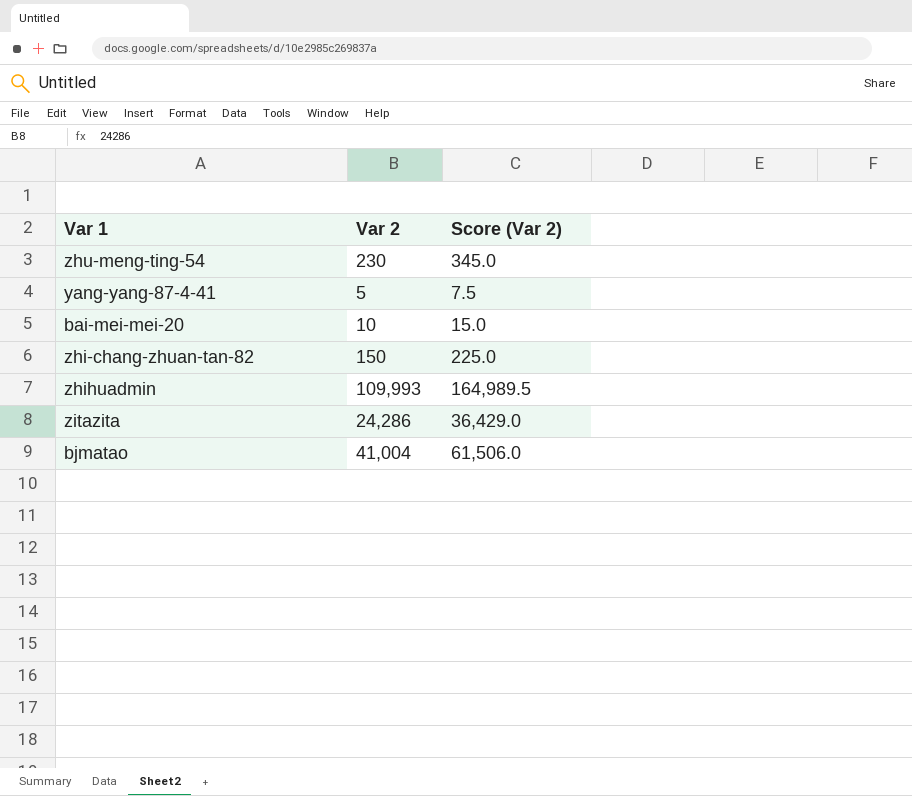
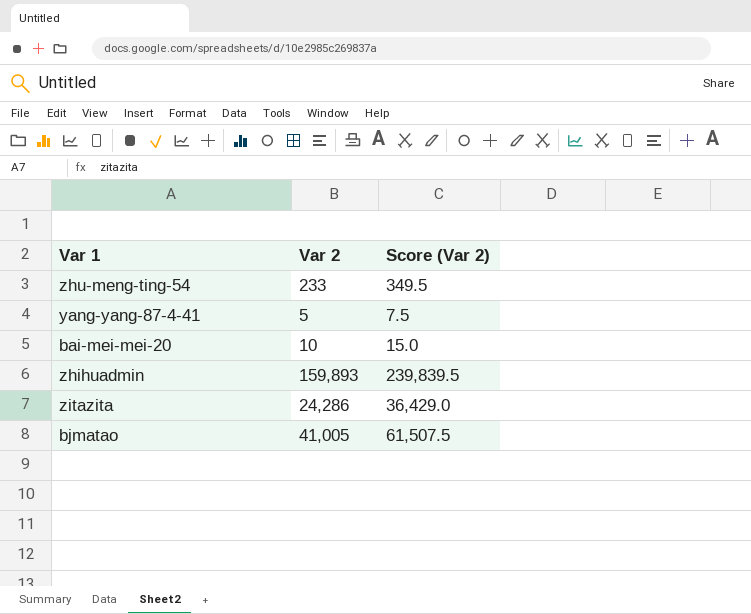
row zhi-chang-zhuan-tan-82: 150 | 225.0 -> none
zhu-meng-ting-54 | Var 2: 230 -> 233
zhu-meng-ting-54 | Score (Var 2): 345.0 -> 349.5
zhihuadmin | Var 2: 109,993 -> 159,893
zhihuadmin | Score (Var 2): 164,989.5 -> 239,839.5
bjmatao | Var 2: 41,004 -> 41,005
bjmatao | Score (Var 2): 61,506.0 -> 61,507.5

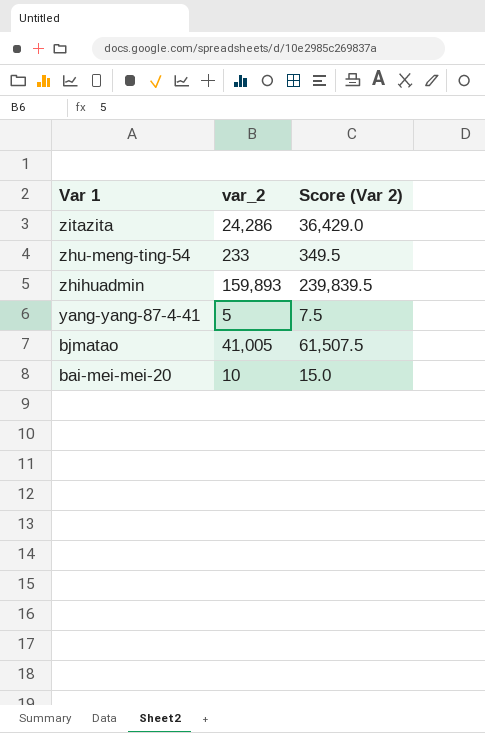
row order: none -> Var 1 descending
column name: Var 2 -> var_2

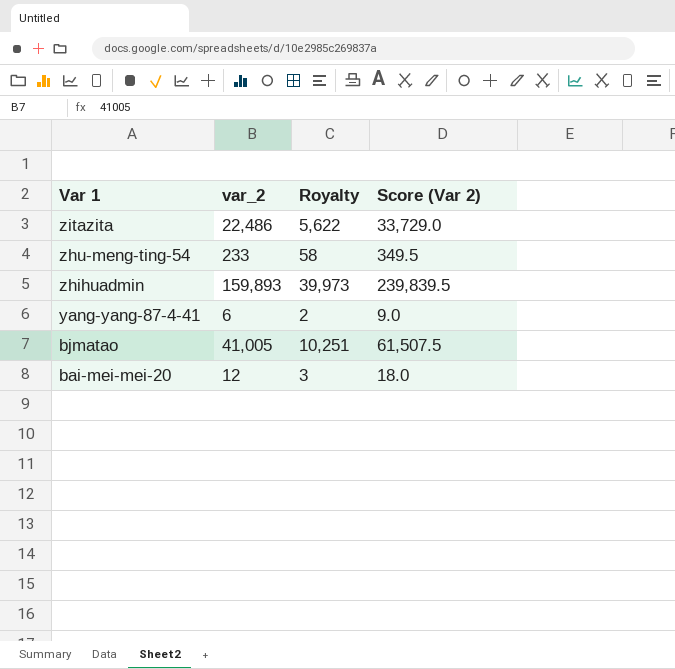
column Royalty | formula: none -> [var_2] * 0.25
zitazita | var_2: 24,286 -> 22,486
zitazita | Score (Var 2): 36,429.0 -> 33,729.0
yang-yang-87-4-41 | var_2: 5 -> 6
yang-yang-87-4-41 | Score (Var 2): 7.5 -> 9.0
bai-mei-mei-20 | var_2: 10 -> 12
bai-mei-mei-20 | Score (Var 2): 15.0 -> 18.0

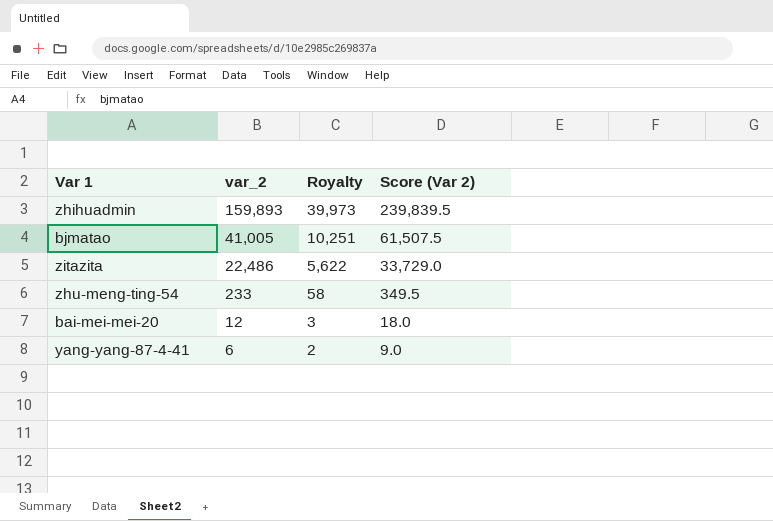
row order: Var 1 descending -> var_2 descending

